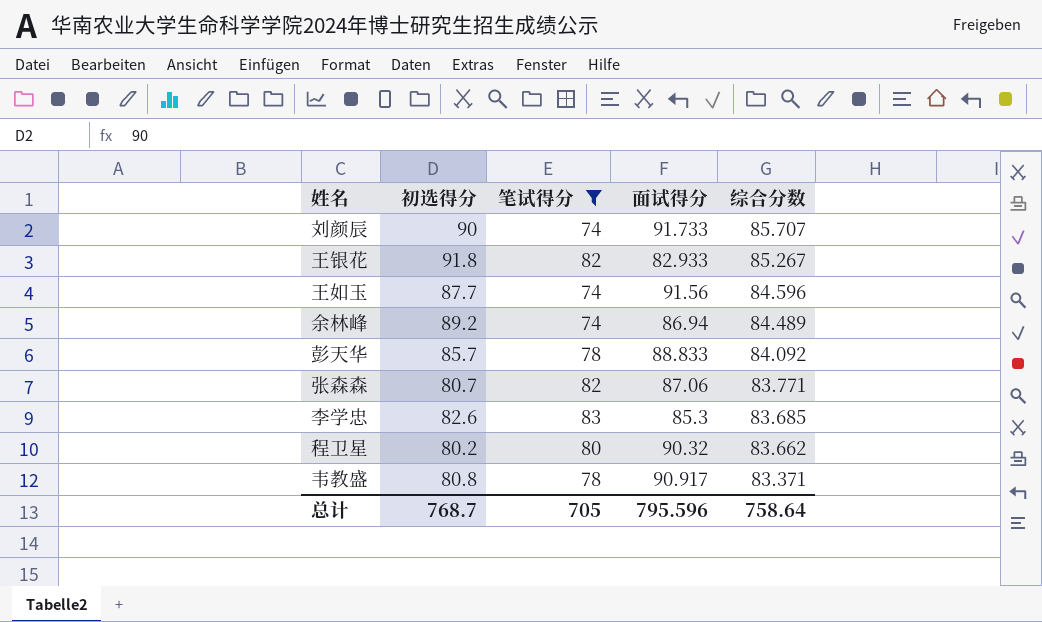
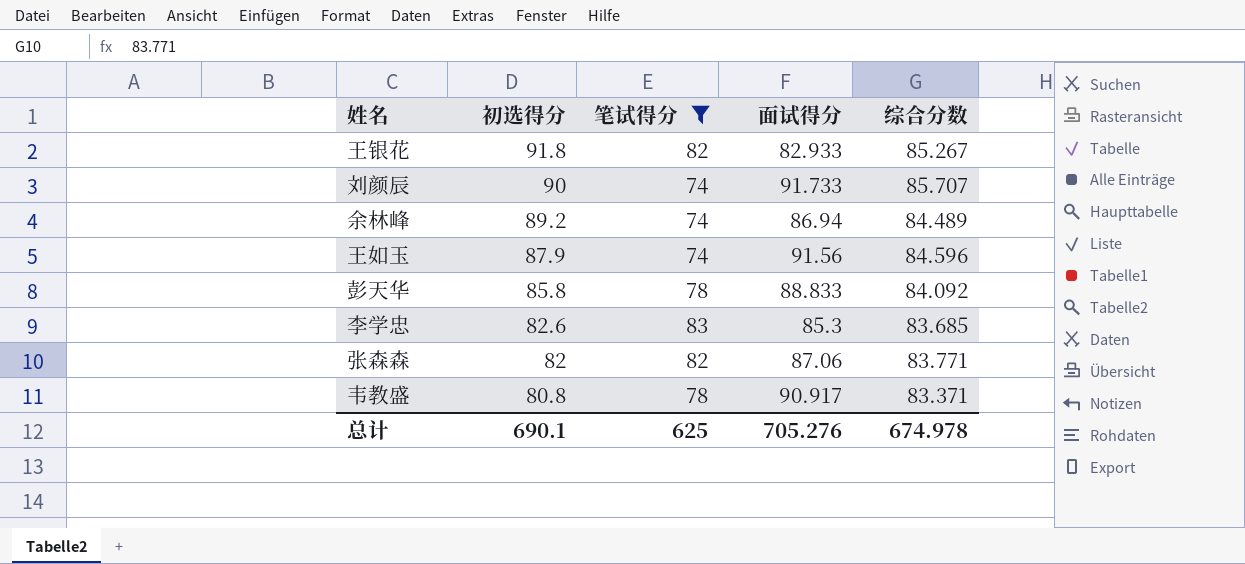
row order: 综合分数 descending -> 初选得分 descending
row 程卫星: 80.2 | 80 | 90.32 | 83.662 -> none
王如玉 | 初选得分: 87.7 -> 87.9
彭天华 | 初选得分: 85.7 -> 85.8
张森森 | 初选得分: 80.7 -> 82
总计 | 初选得分: 768.7 -> 690.1
总计 | 笔试得分: 705 -> 625
总计 | 面试得分: 795.596 -> 705.276
总计 | 综合分数: 758.64 -> 674.978

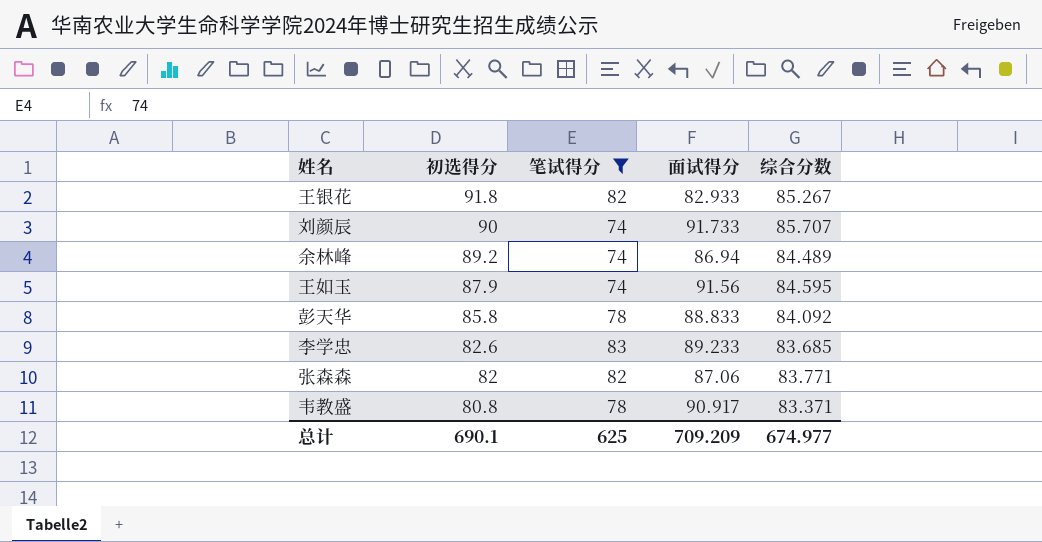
王如玉 | 综合分数: 84.596 -> 84.595
李学忠 | 面试得分: 85.3 -> 89.233
总计 | 面试得分: 705.276 -> 709.209
总计 | 综合分数: 674.978 -> 674.977

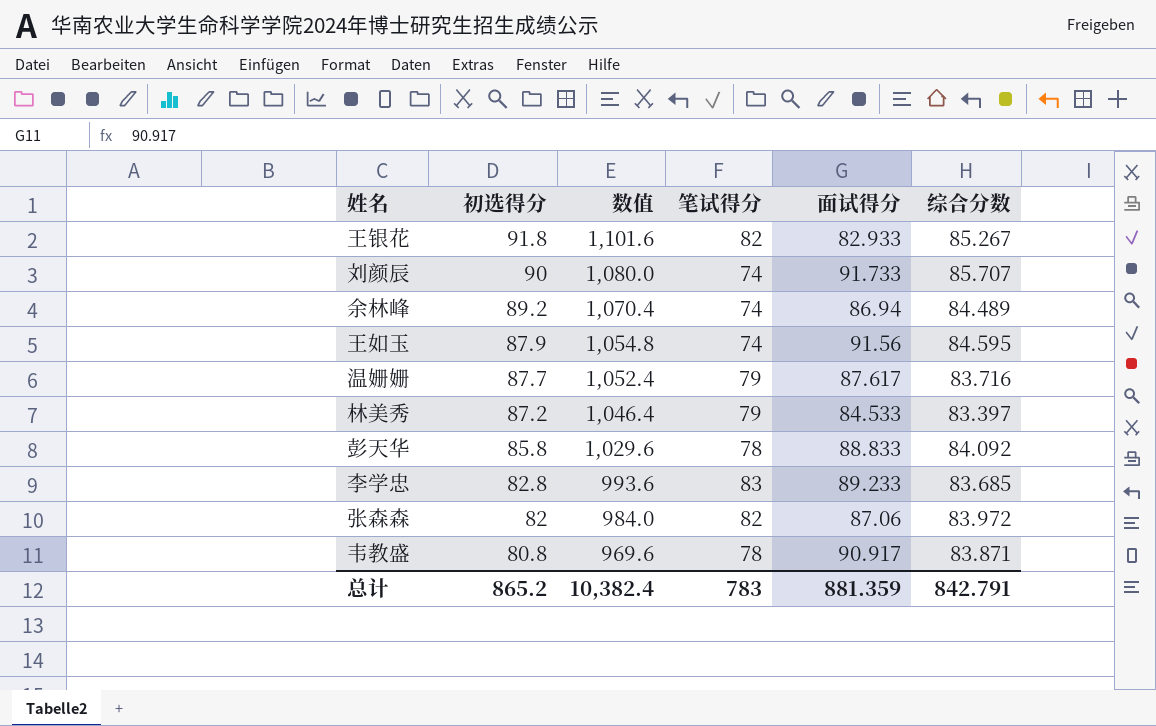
filter: 笔试得分 != 79 -> none
column 数值 | formula: none -> [初选得分] * 12
李学忠 | 初选得分: 82.6 -> 82.8
张森森 | 综合分数: 83.771 -> 83.972
韦教盛 | 综合分数: 83.371 -> 83.871
总计 | 初选得分: 690.1 -> 865.2
总计 | 笔试得分: 625 -> 783
总计 | 面试得分: 709.209 -> 881.359
总计 | 综合分数: 674.977 -> 842.791

